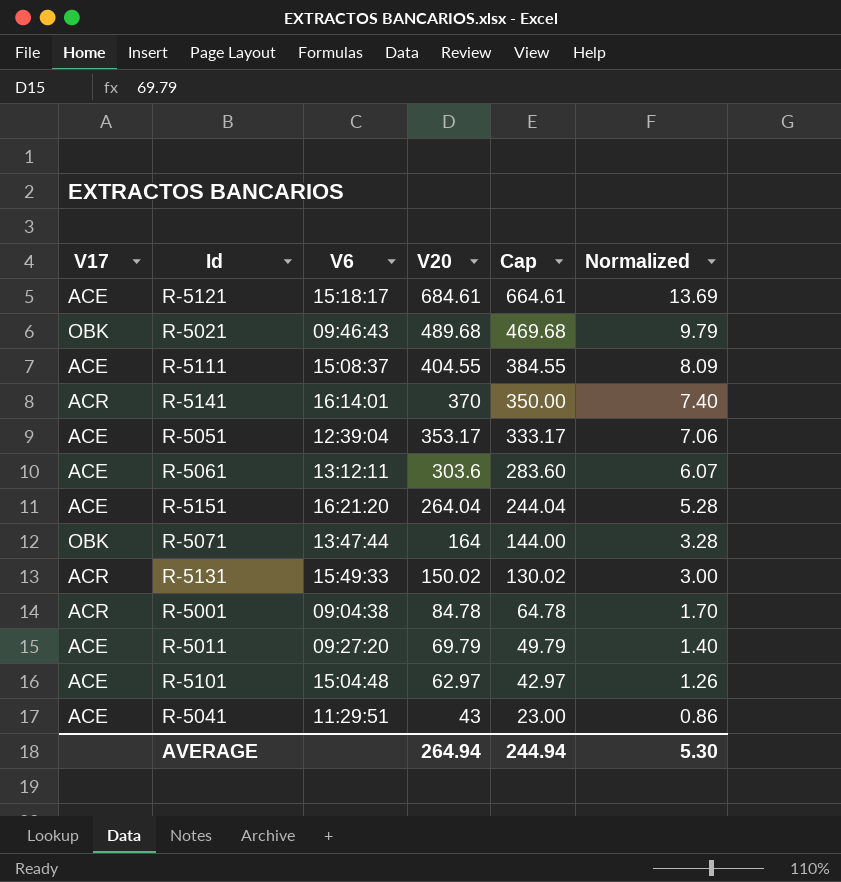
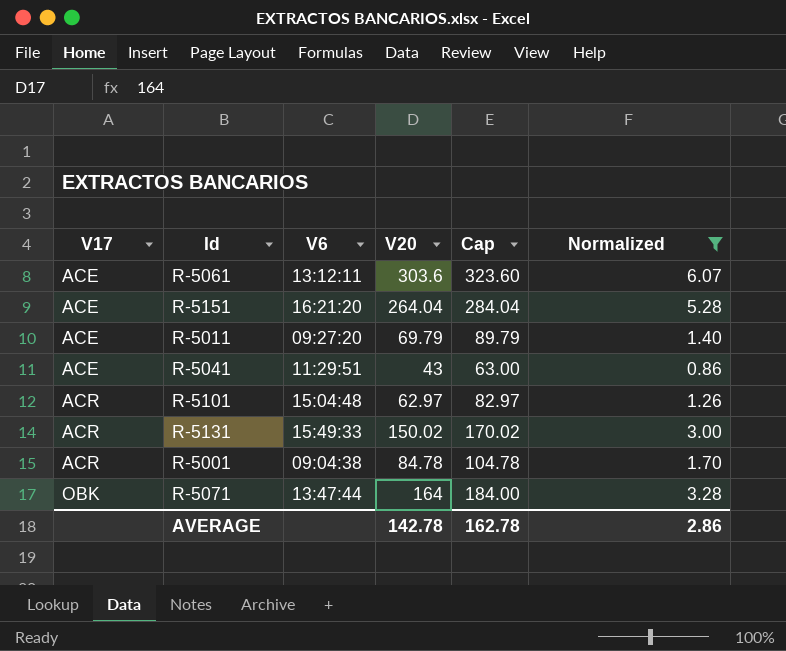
filter: none -> Normalized <= 6.07
row order: V20 descending -> V17 ascending
column Cap | formula: [V20] - 20 -> [V20] + 20
R-5101 | V17: ACE -> ACR
AVERAGE | V20: 264.94 -> 142.78
AVERAGE | Cap: 244.94 -> 162.78
AVERAGE | Normalized: 5.30 -> 2.86

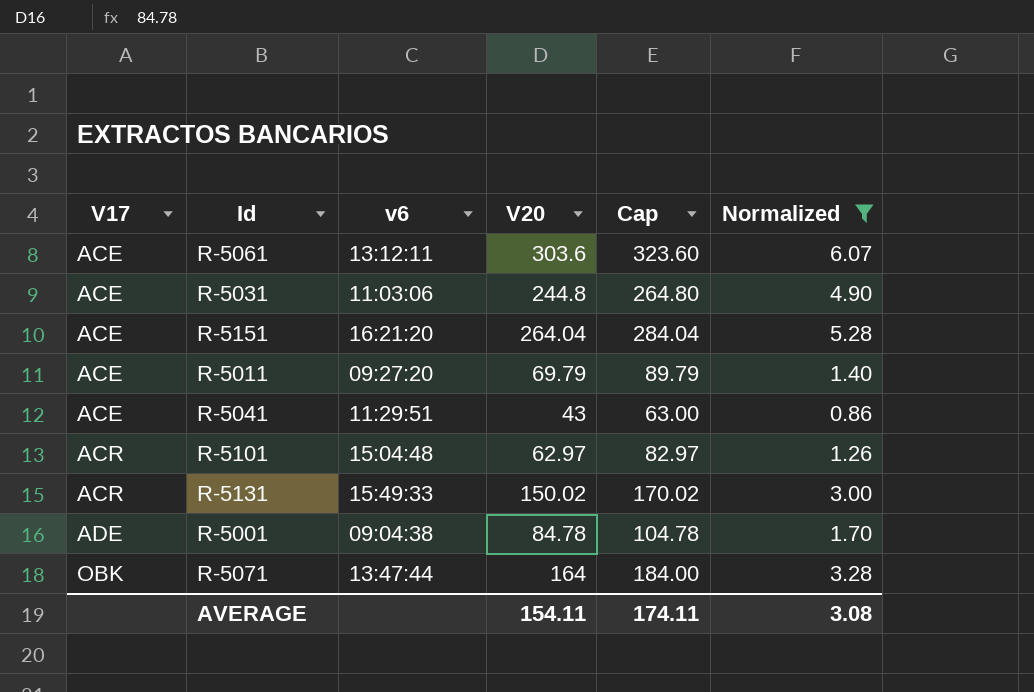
column name: V6 -> v6
row R-5031: none -> ACE | 11:03:06 | 244.8 | 264.80 | 4.90
R-5001 | V17: ACR -> ADE
AVERAGE | V20: 142.78 -> 154.11
AVERAGE | Cap: 162.78 -> 174.11
AVERAGE | Normalized: 2.86 -> 3.08

